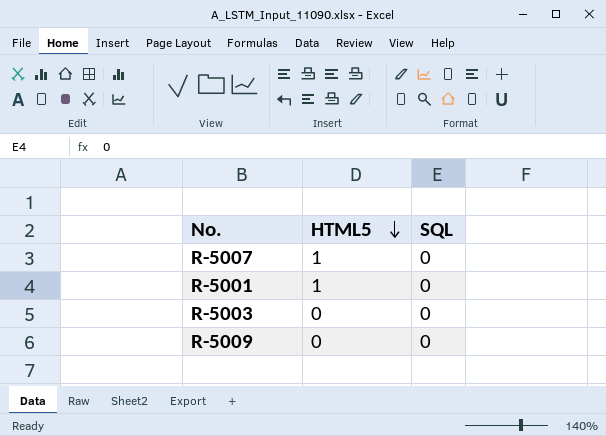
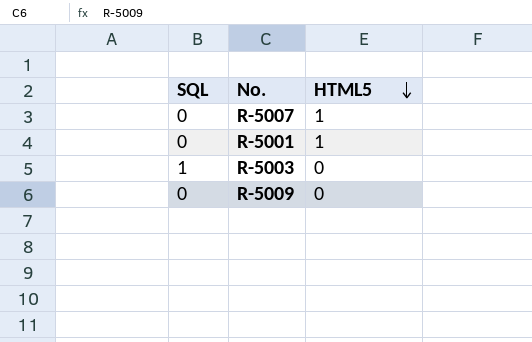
column SQL | position: 3 -> 1
R-5003 | SQL: 0 -> 1

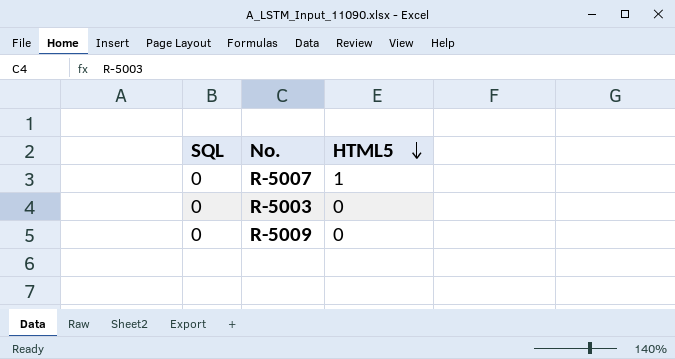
row R-5001: 0 | 1 -> none
R-5003 | SQL: 1 -> 0

